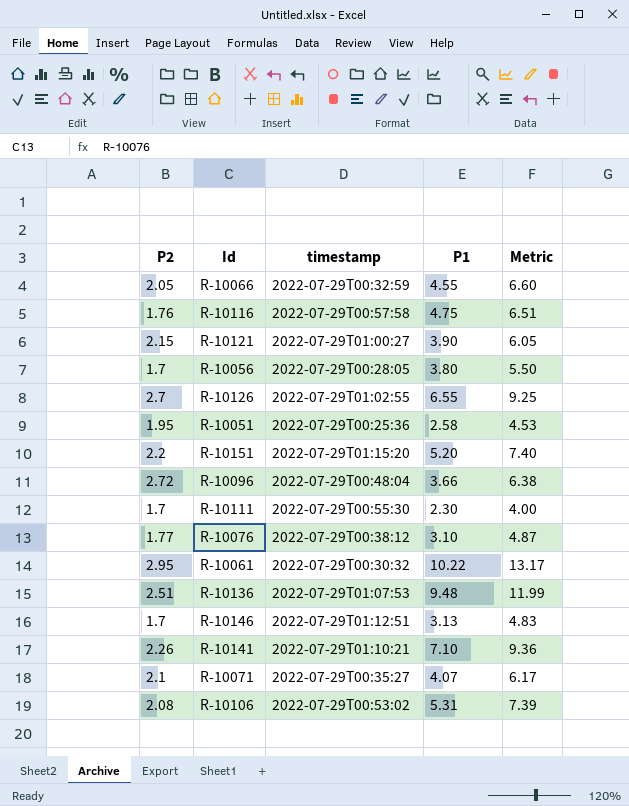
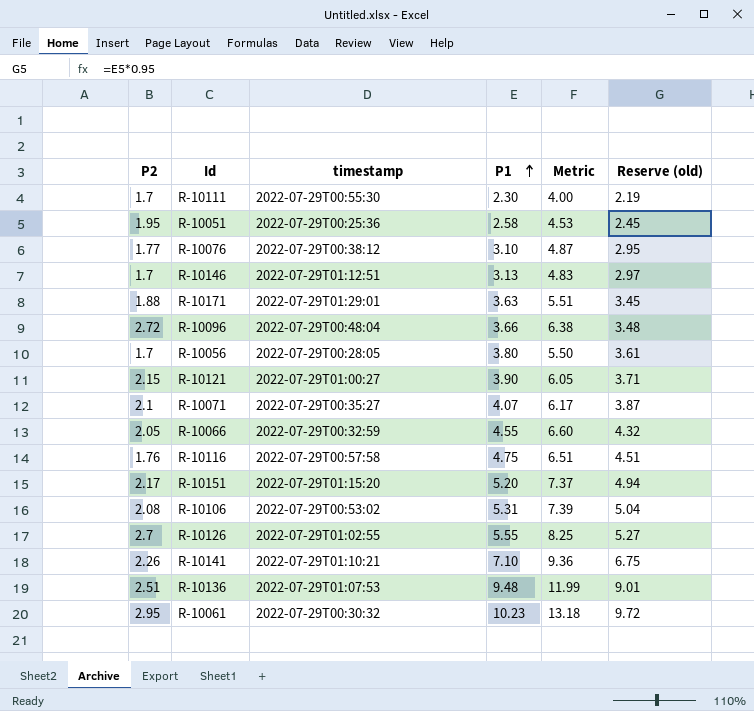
row order: none -> P1 ascending
column Reserve (old) | formula: none -> [P1] * 0.95
row R-10171: none -> 1.88 | 2022-07-29T01:29:01 | 3.63 | 5.51 | 3.45
R-10151 | P2: 2.2 -> 2.17
R-10151 | Metric: 7.40 -> 7.37
R-10126 | P1: 6.55 -> 5.55
R-10126 | Metric: 9.25 -> 8.25
R-10061 | P1: 10.22 -> 10.23
R-10061 | Metric: 13.17 -> 13.18

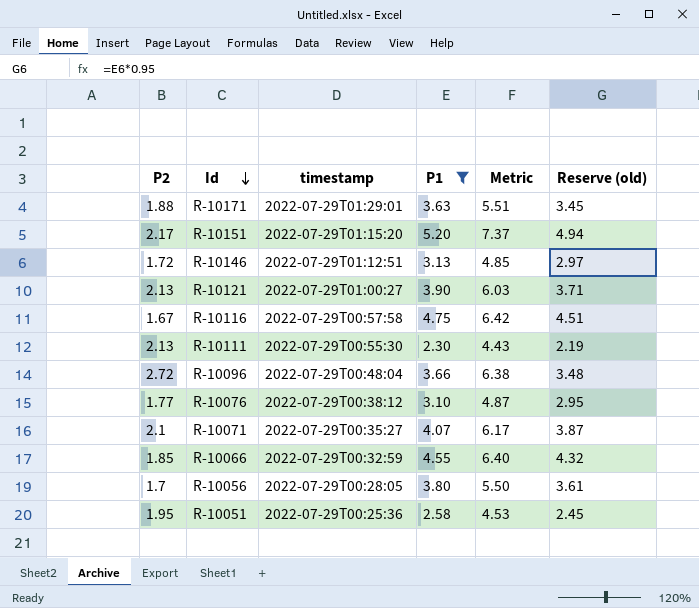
filter: none -> P1 <= 5.20
row order: P1 ascending -> Id descending
R-10146 | P2: 1.7 -> 1.72
R-10146 | Metric: 4.83 -> 4.85
R-10121 | P2: 2.15 -> 2.13
R-10121 | Metric: 6.05 -> 6.03
R-10116 | P2: 1.76 -> 1.67
R-10116 | Metric: 6.51 -> 6.42
R-10111 | P2: 1.7 -> 2.13
R-10111 | Metric: 4.00 -> 4.43
R-10066 | P2: 2.05 -> 1.85
R-10066 | Metric: 6.60 -> 6.40

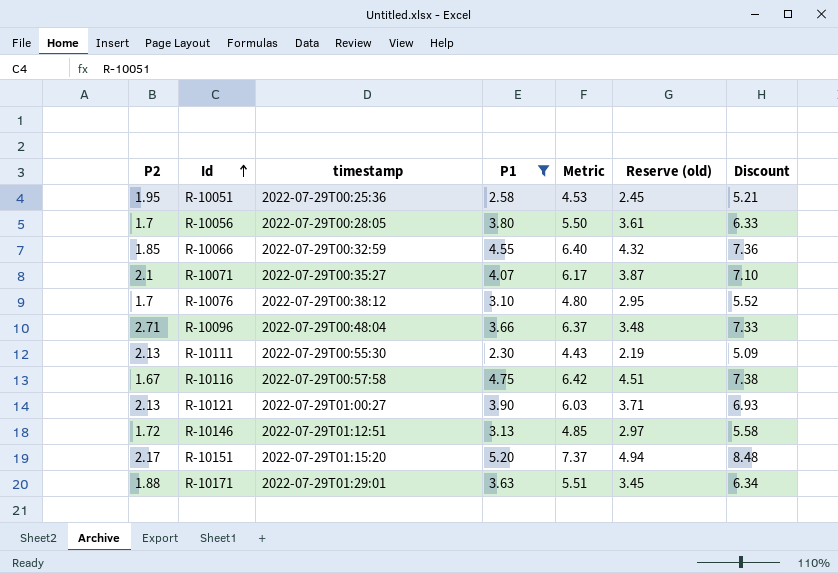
row order: Id descending -> Id ascending
column Discount | formula: none -> [Metric] * 1.15
R-10076 | P2: 1.77 -> 1.7
R-10076 | Metric: 4.87 -> 4.80
R-10096 | P2: 2.72 -> 2.71
R-10096 | Metric: 6.38 -> 6.37

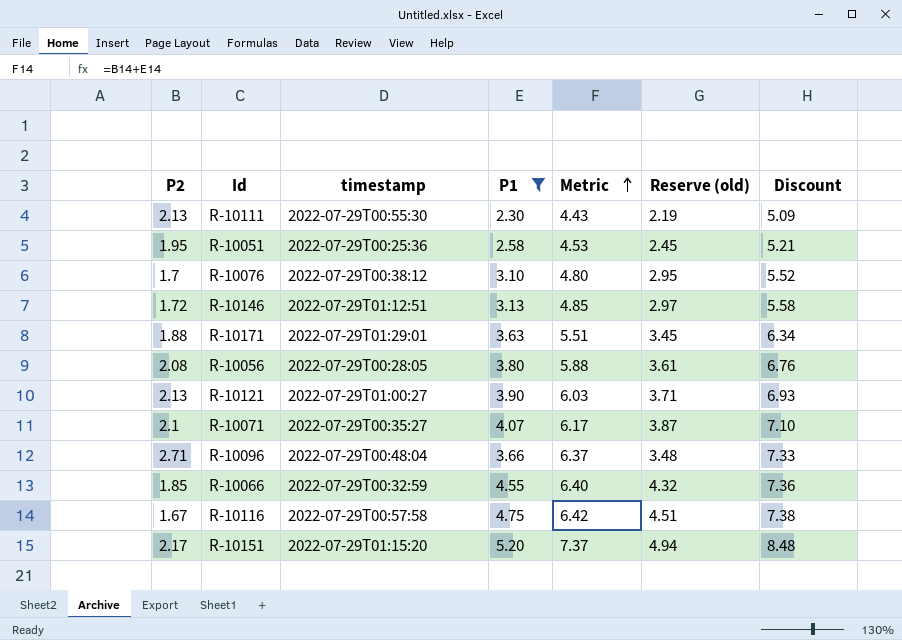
row order: Id ascending -> Metric ascending
R-10056 | P2: 1.7 -> 2.08
R-10056 | Metric: 5.50 -> 5.88
R-10056 | Discount: 6.33 -> 6.76

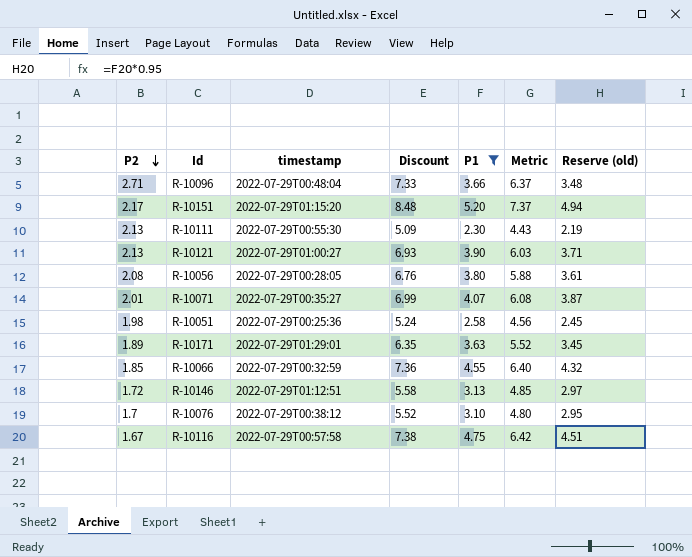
row order: Metric ascending -> P2 descending
column Discount | position: 7 -> 4
R-10071 | P2: 2.1 -> 2.01
R-10071 | Discount: 7.10 -> 6.99
R-10071 | Metric: 6.17 -> 6.08
R-10051 | P2: 1.95 -> 1.98
R-10051 | Discount: 5.21 -> 5.24
R-10051 | Metric: 4.53 -> 4.56
R-10171 | P2: 1.88 -> 1.89
R-10171 | Discount: 6.34 -> 6.35
R-10171 | Metric: 5.51 -> 5.52

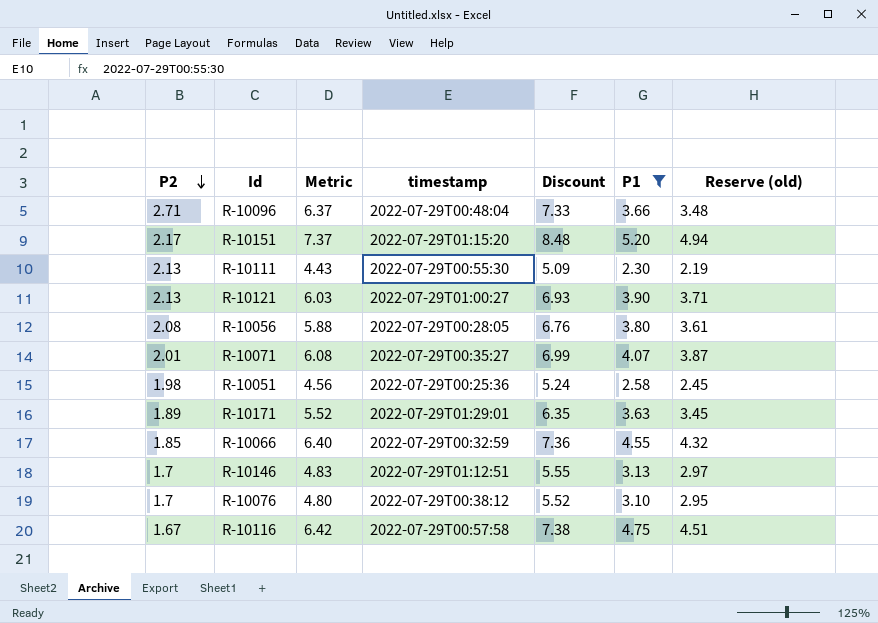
column Metric | position: 6 -> 3
R-10146 | P2: 1.72 -> 1.7
R-10146 | Metric: 4.85 -> 4.83
R-10146 | Discount: 5.58 -> 5.55

